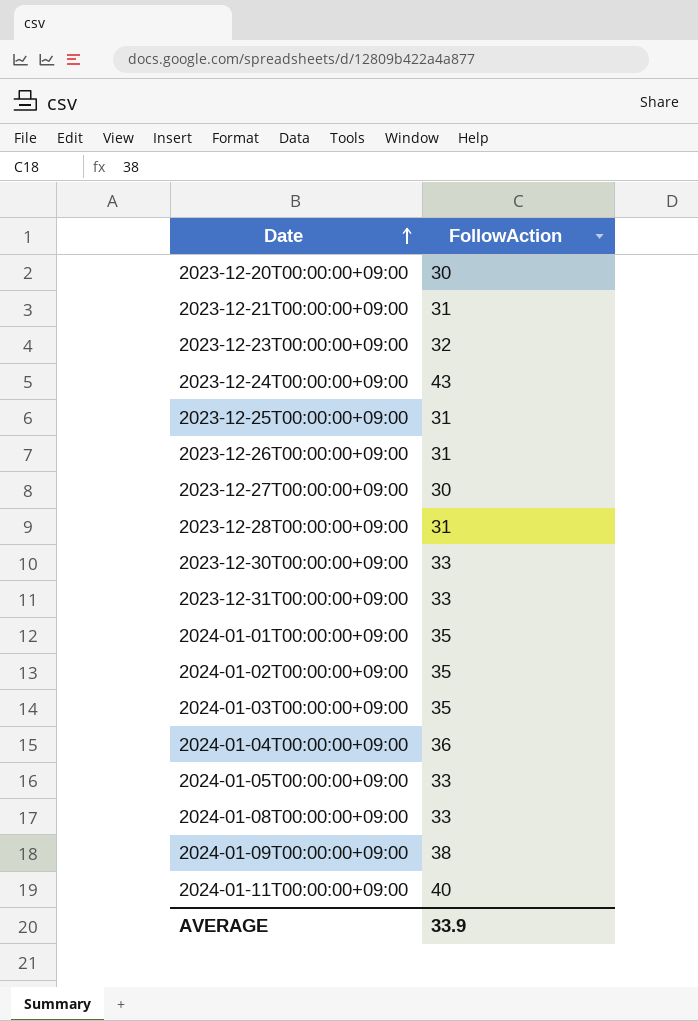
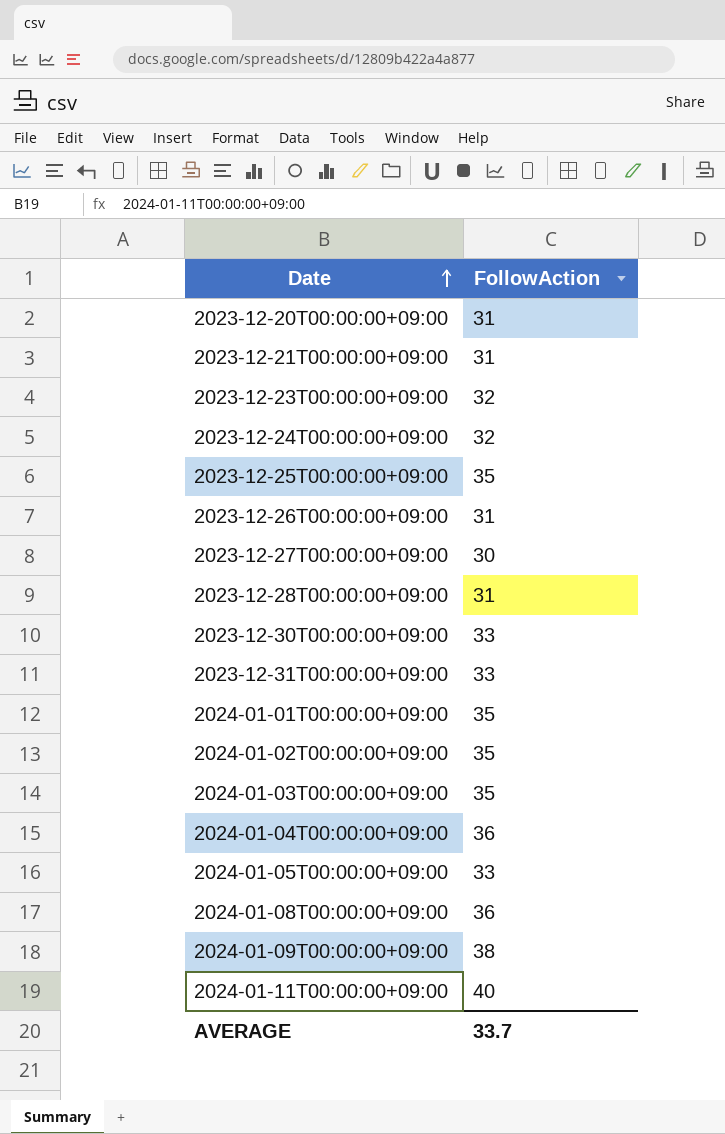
2023-12-20T00:00:00+09:00 | FollowAction: 30 -> 31
2023-12-24T00:00:00+09:00 | FollowAction: 43 -> 32
2023-12-25T00:00:00+09:00 | FollowAction: 31 -> 35
2024-01-08T00:00:00+09:00 | FollowAction: 33 -> 36
AVERAGE | FollowAction: 33.9 -> 33.7

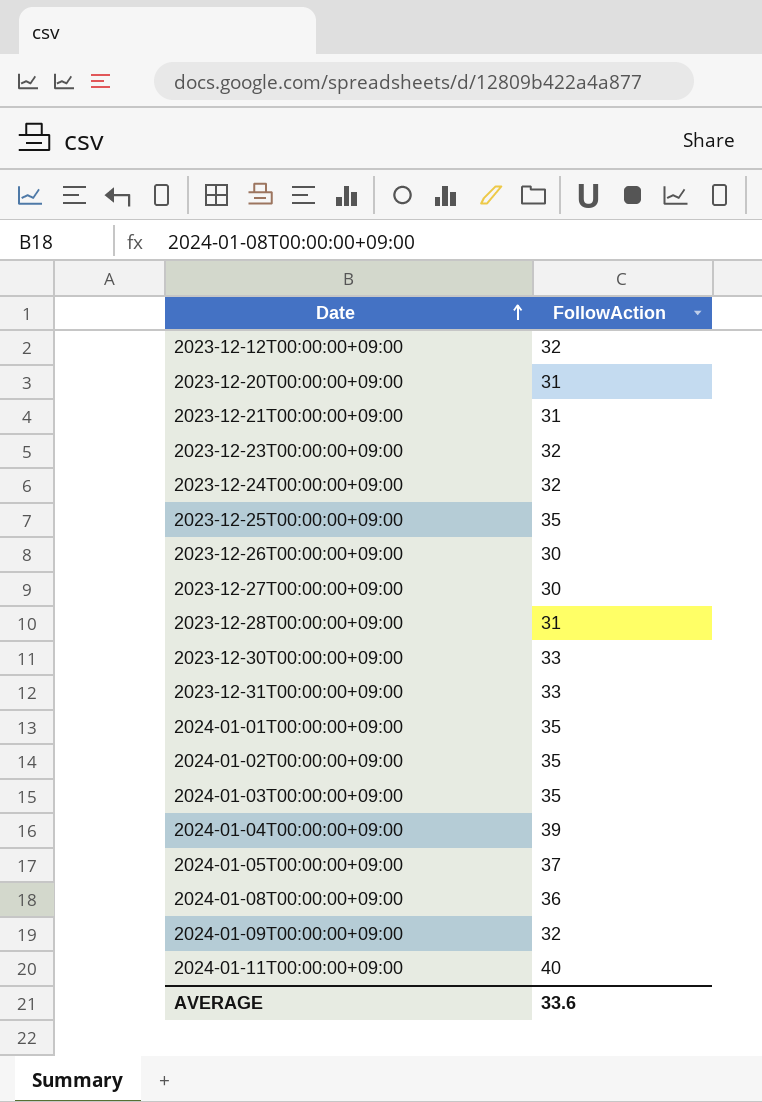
row 2023-12-12T00:00:00+09:00: none -> 32
2023-12-26T00:00:00+09:00 | FollowAction: 31 -> 30
2024-01-04T00:00:00+09:00 | FollowAction: 36 -> 39
2024-01-05T00:00:00+09:00 | FollowAction: 33 -> 37
2024-01-09T00:00:00+09:00 | FollowAction: 38 -> 32
AVERAGE | FollowAction: 33.7 -> 33.6

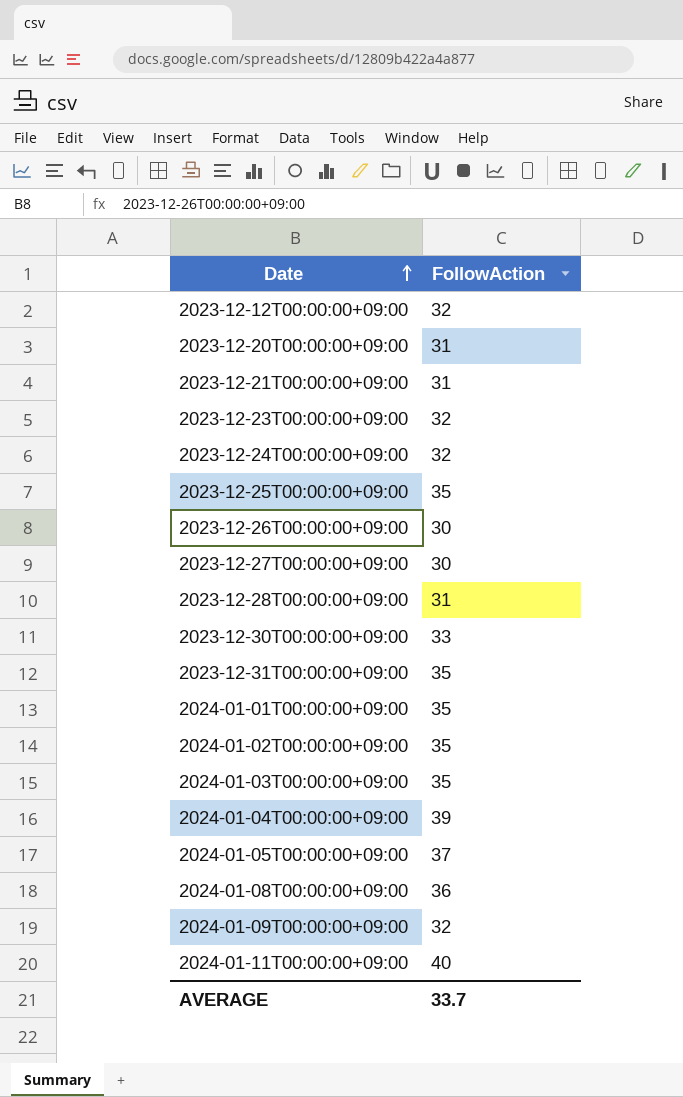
2023-12-31T00:00:00+09:00 | FollowAction: 33 -> 35
AVERAGE | FollowAction: 33.6 -> 33.7

